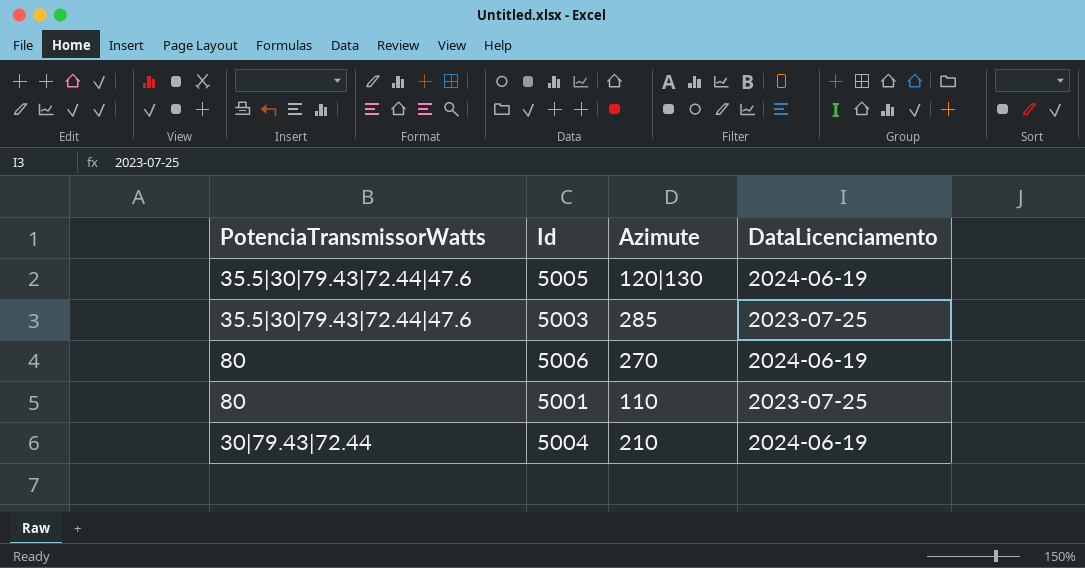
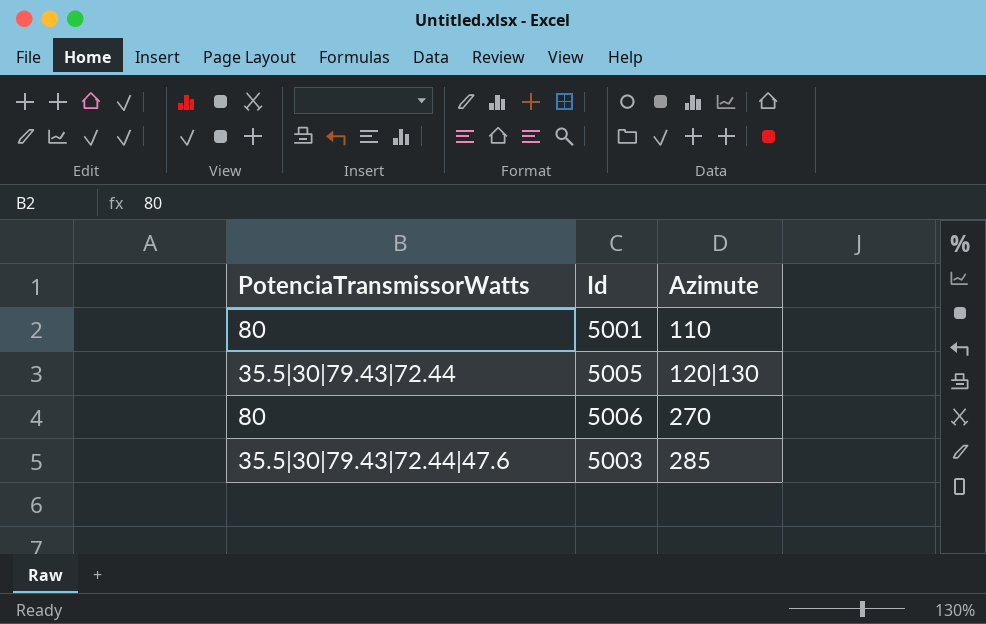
row order: none -> Azimute ascending
column DataLicenciamento | position: 4 -> none
row 5004: 30|79.43|72.44 | 210 | 2024-06-19 -> none
5005 | PotenciaTransmissorWatts: 35.5|30|79.43|72.44|47.6 -> 35.5|30|79.43|72.44

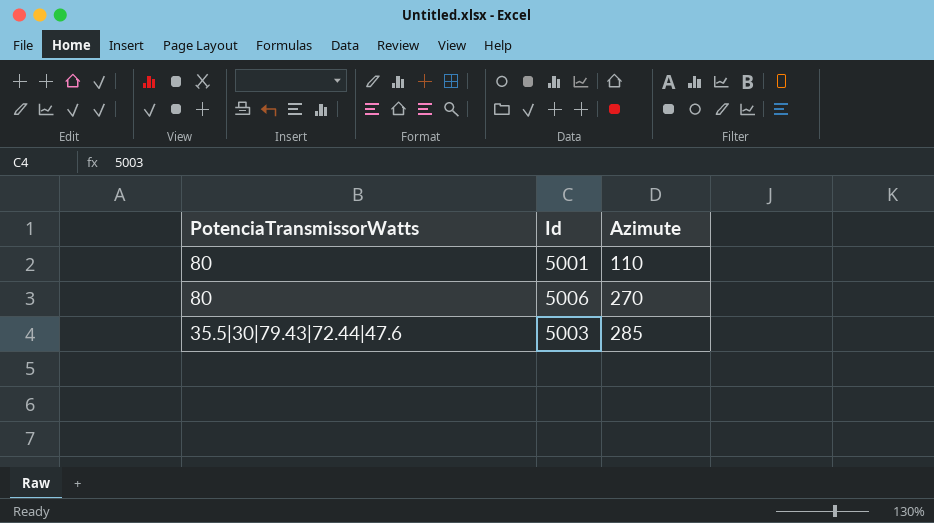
row 5005: 35.5|30|79.43|72.44 | 120|130 -> none

